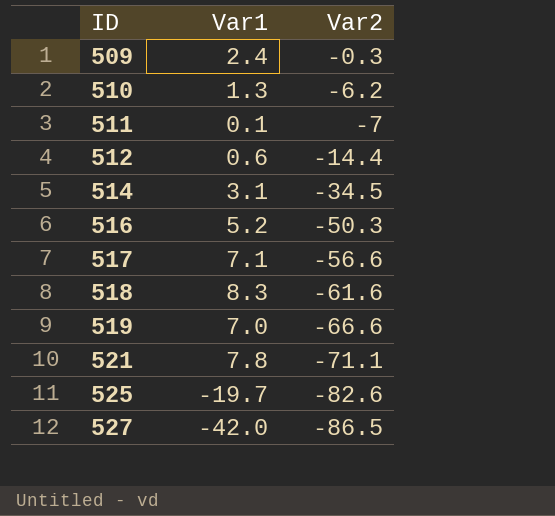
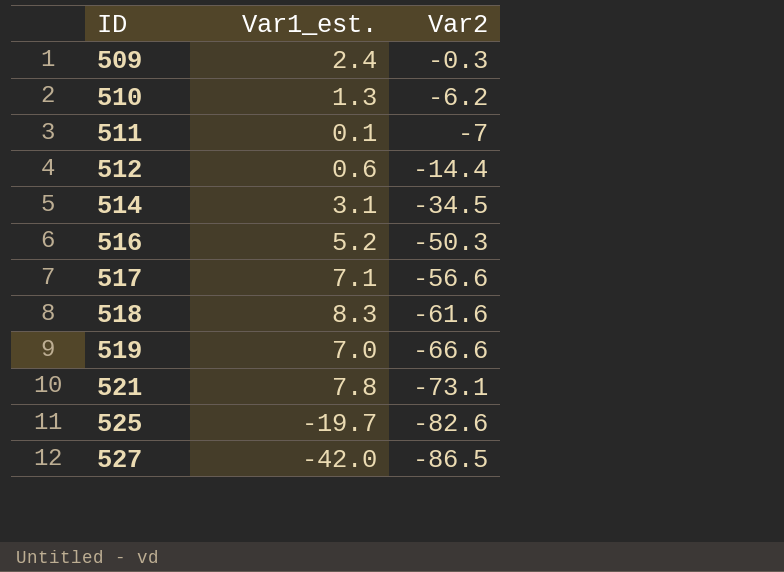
column name: Var1 -> Var1_est.
521 | Var2: -71.1 -> -73.1

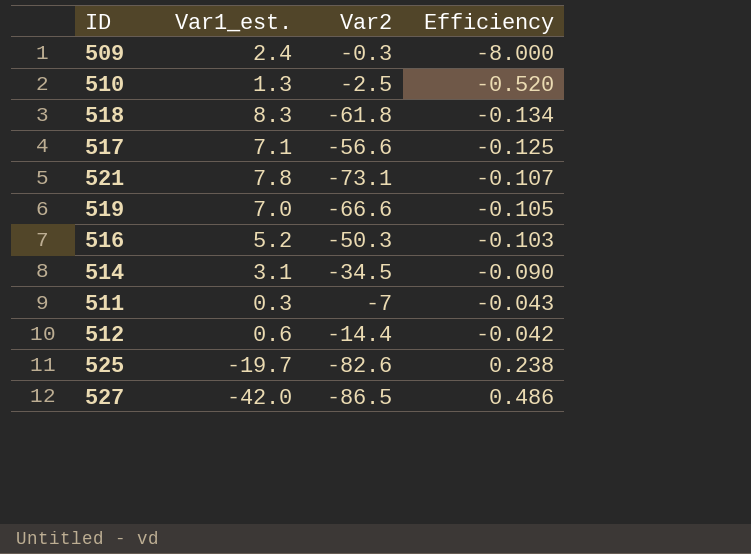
row order: ID ascending -> Efficiency ascending
column Efficiency | formula: none -> [Var1_est.] / [Var2]
510 | Var2: -6.2 -> -2.5
518 | Var2: -61.6 -> -61.8
511 | Var1_est.: 0.1 -> 0.3

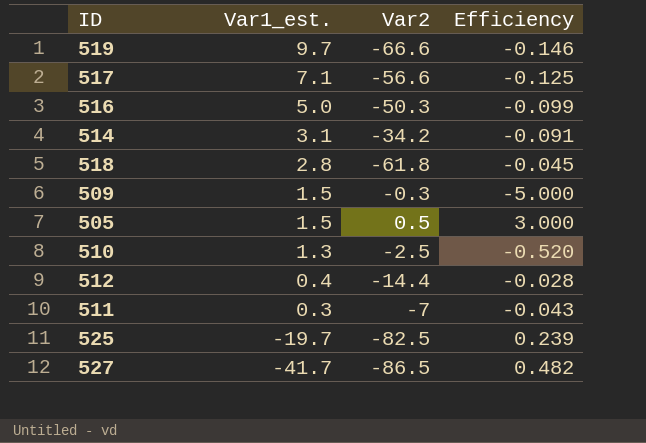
row order: Efficiency ascending -> Var1_est. descending
row 521: 7.8 | -73.1 | -0.107 -> none
519 | Var1_est.: 7.0 -> 9.7
519 | Efficiency: -0.105 -> -0.146
516 | Var1_est.: 5.2 -> 5.0
516 | Efficiency: -0.103 -> -0.099
514 | Var2: -34.5 -> -34.2
514 | Efficiency: -0.090 -> -0.091
518 | Var1_est.: 8.3 -> 2.8
518 | Efficiency: -0.134 -> -0.045
509 | Var1_est.: 2.4 -> 1.5
509 | Efficiency: -8.000 -> -5.000
row 505: none -> 1.5 | 0.5 | 3.000
512 | Var1_est.: 0.6 -> 0.4
512 | Efficiency: -0.042 -> -0.028
525 | Var2: -82.6 -> -82.5
525 | Efficiency: 0.238 -> 0.239
527 | Var1_est.: -42.0 -> -41.7
527 | Efficiency: 0.486 -> 0.482

